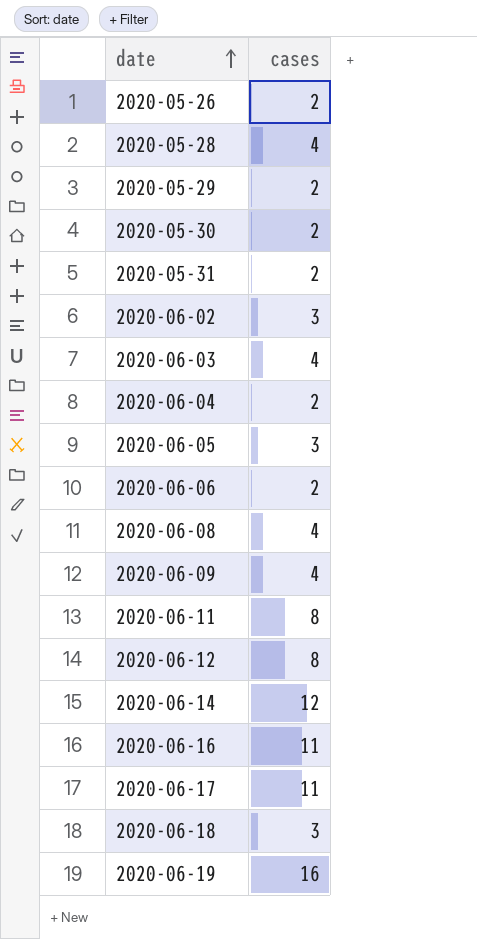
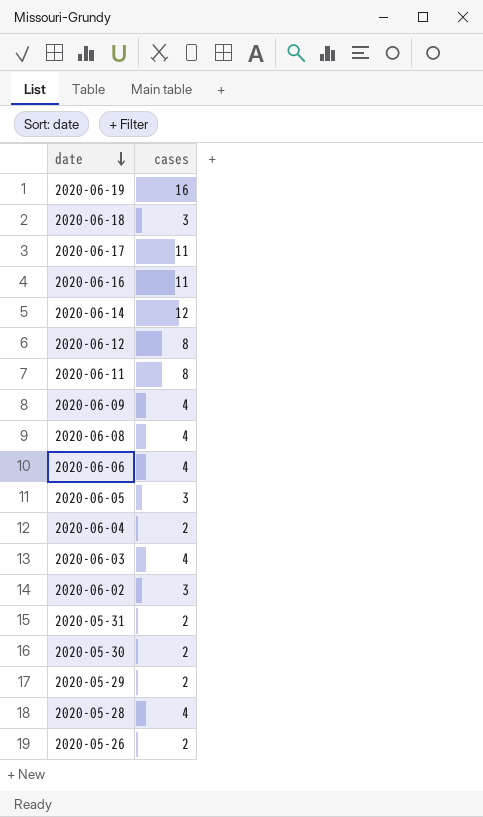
row order: date ascending -> date descending
2020-06-06 | cases: 2 -> 4

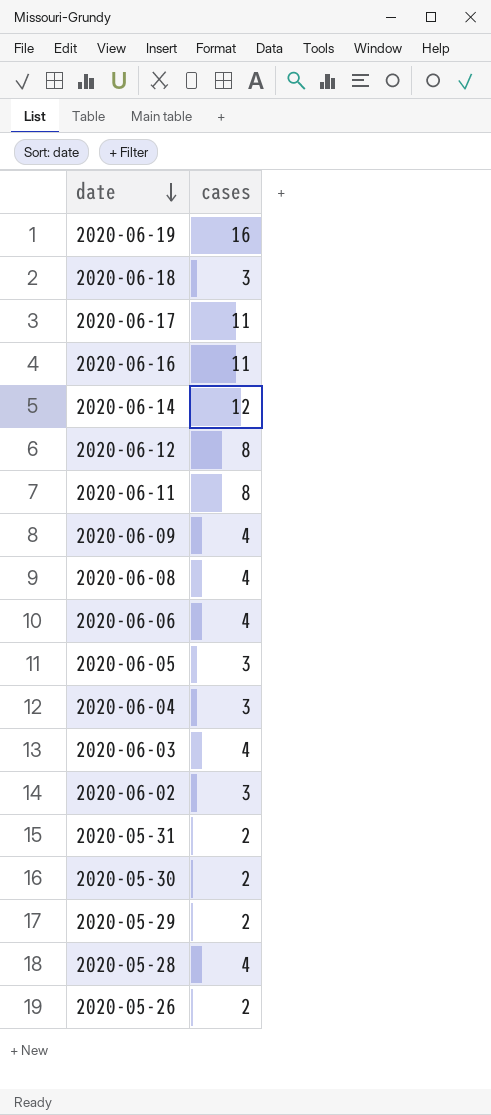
2020-06-04 | cases: 2 -> 3

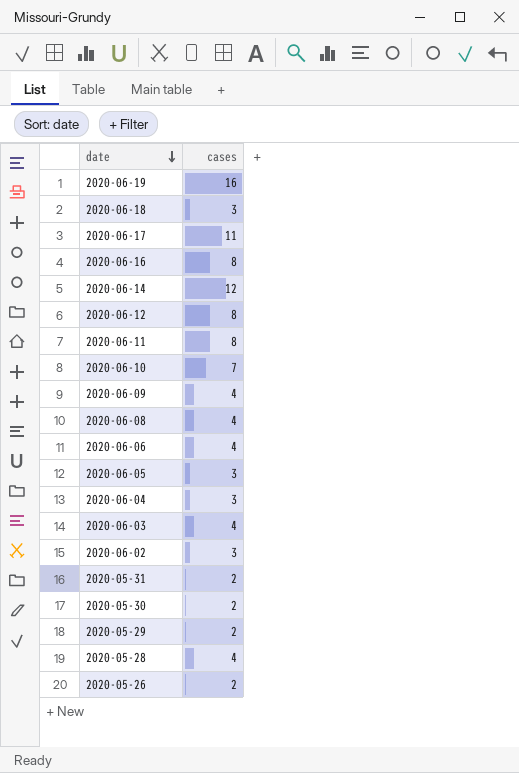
2020-06-16 | cases: 11 -> 8
row 2020-06-10: none -> 7

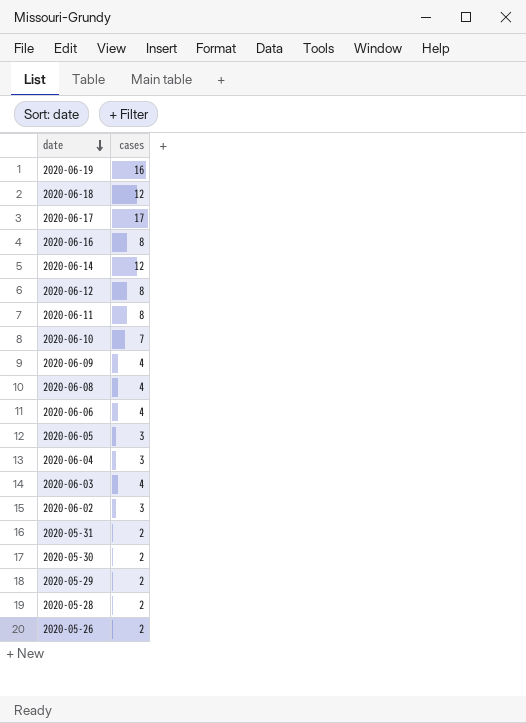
2020-06-18 | cases: 3 -> 12
2020-06-17 | cases: 11 -> 17
2020-05-28 | cases: 4 -> 2

